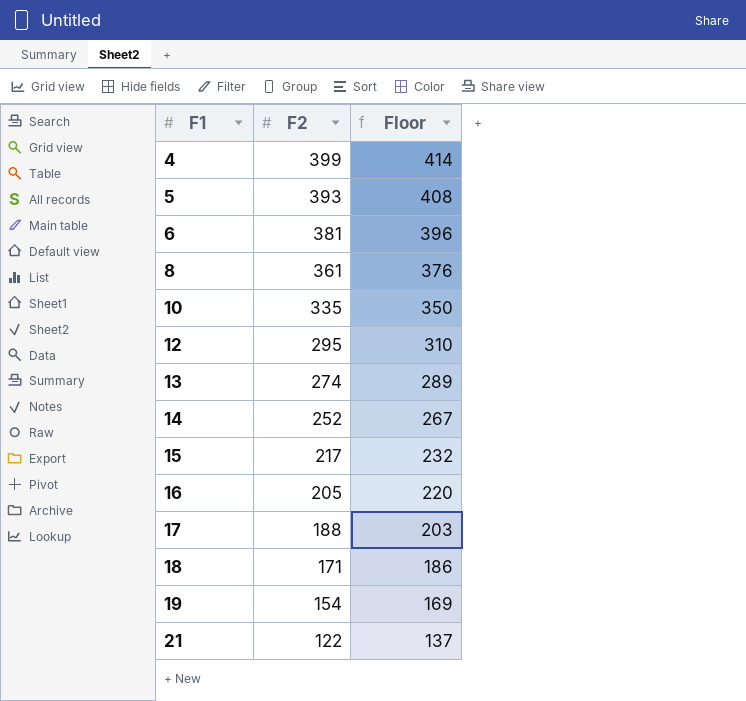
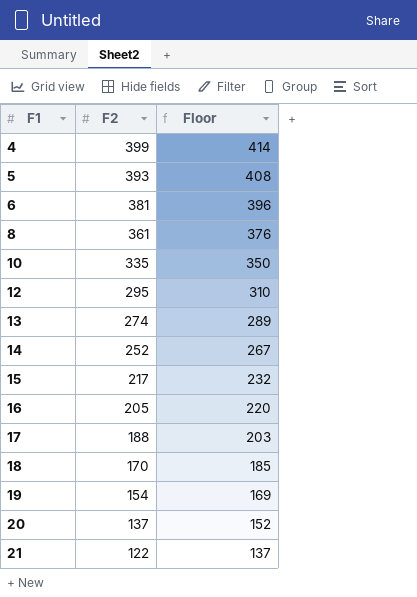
18 | F2: 171 -> 170
18 | Floor: 186 -> 185
row 20: none -> 137 | 152

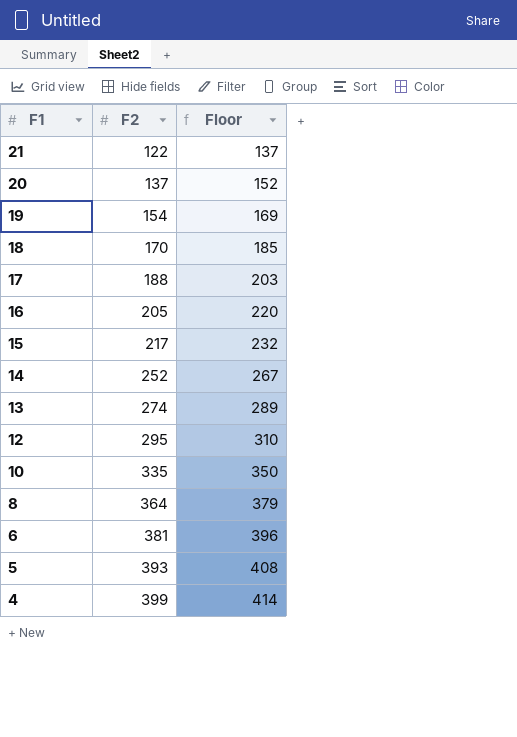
row order: F1 ascending -> F1 descending
8 | F2: 361 -> 364
8 | Floor: 376 -> 379

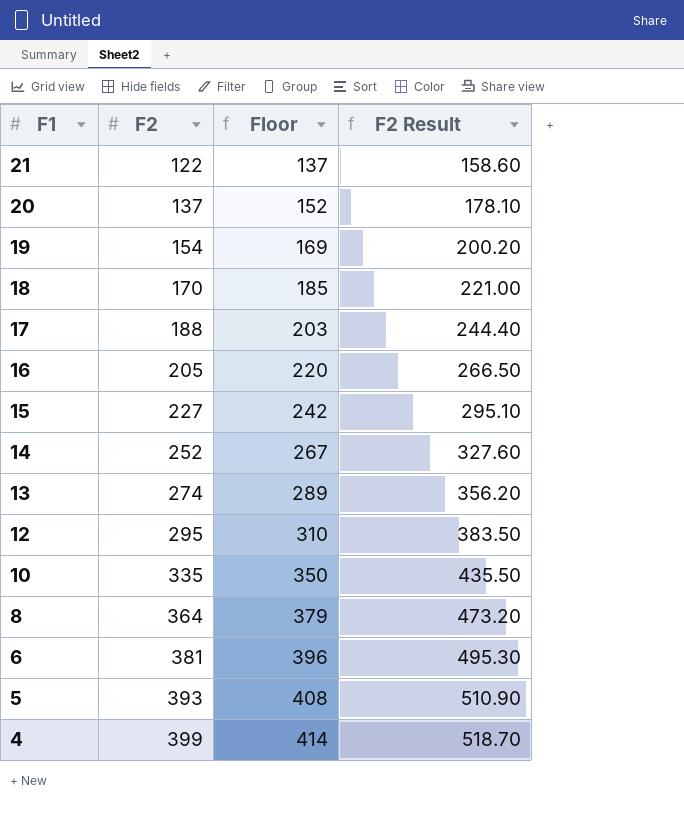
column F2 Result | formula: none -> [F2] * 1.3
15 | F2: 217 -> 227
15 | Floor: 232 -> 242

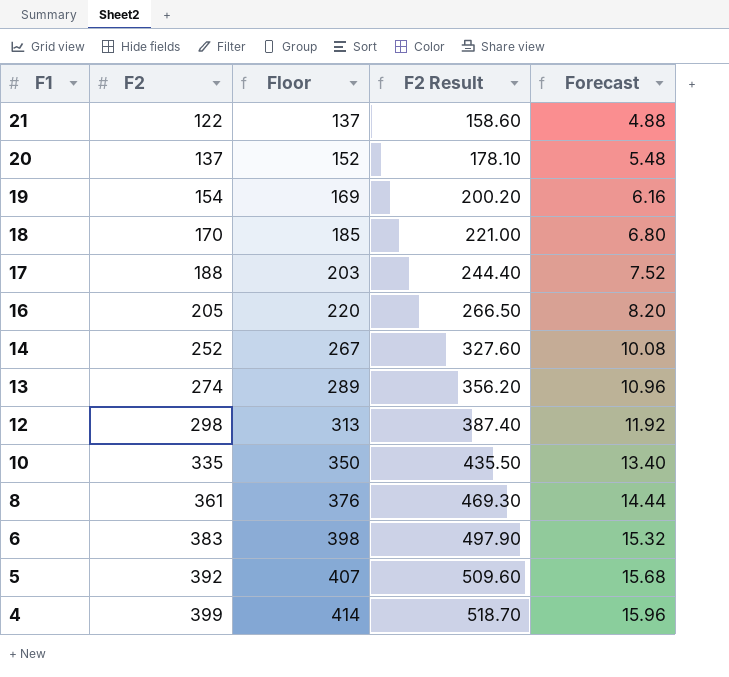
column Forecast | formula: none -> [F2] * 0.04
row 15: 227 | 242 | 295.10 -> none
12 | F2: 295 -> 298
12 | Floor: 310 -> 313
12 | F2 Result: 383.50 -> 387.40
8 | F2: 364 -> 361
8 | Floor: 379 -> 376
8 | F2 Result: 473.20 -> 469.30
6 | F2: 381 -> 383
6 | Floor: 396 -> 398
6 | F2 Result: 495.30 -> 497.90
5 | F2: 393 -> 392
5 | Floor: 408 -> 407
5 | F2 Result: 510.90 -> 509.60

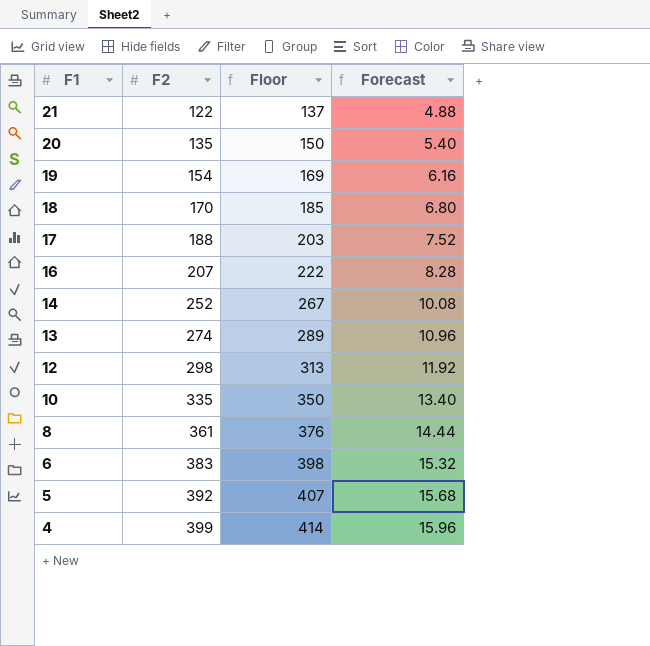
column F2 Result | formula: [F2] * 1.3 -> none
20 | F2: 137 -> 135
20 | Floor: 152 -> 150
20 | Forecast: 5.48 -> 5.40
16 | F2: 205 -> 207
16 | Floor: 220 -> 222
16 | Forecast: 8.20 -> 8.28

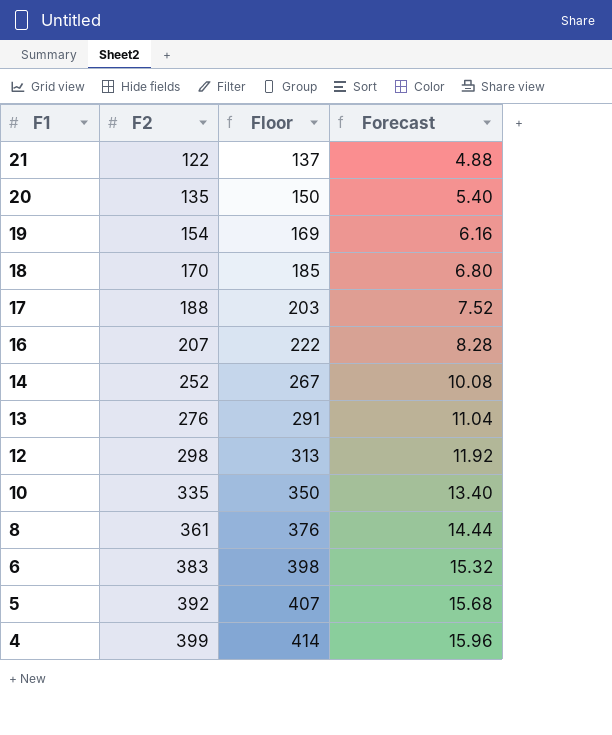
13 | F2: 274 -> 276
13 | Floor: 289 -> 291
13 | Forecast: 10.96 -> 11.04

